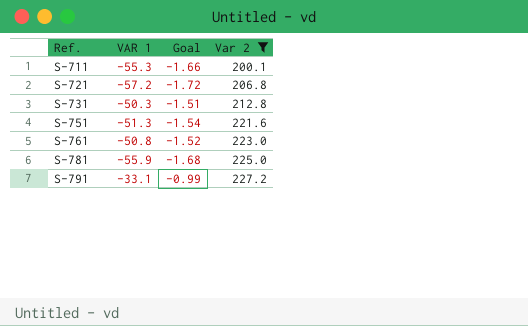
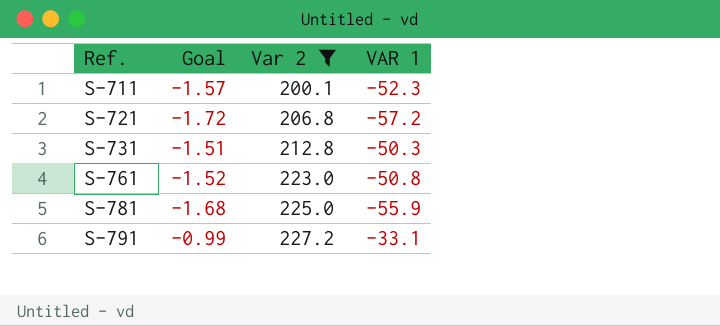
column VAR 1 | position: 2 -> 4
row S-751: -51.3 | -1.54 | 221.6 -> none
S-711 | Goal: -1.66 -> -1.57
S-711 | VAR 1: -55.3 -> -52.3

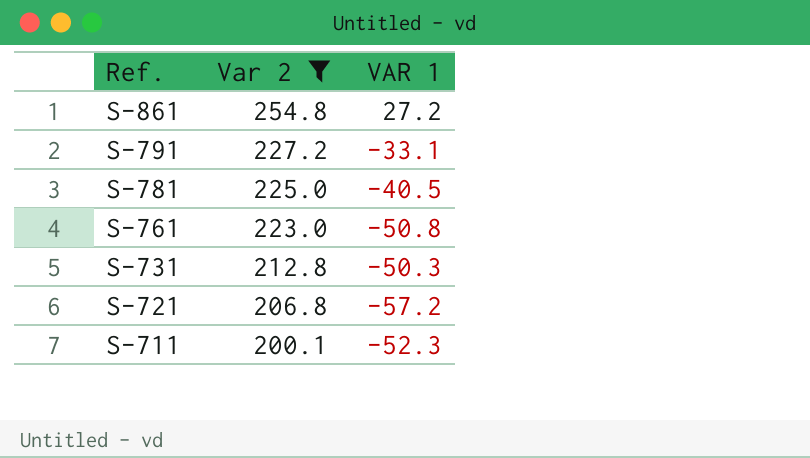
row order: Ref. ascending -> Ref. descending
column Goal | formula: [VAR 1] * 0.03 -> none
row S-861: none -> 254.8 | 27.2
S-781 | VAR 1: -55.9 -> -40.5

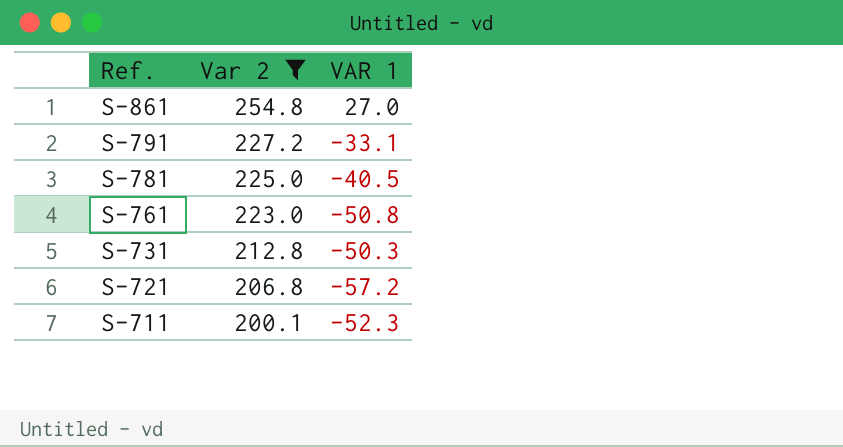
S-861 | VAR 1: 27.2 -> 27.0

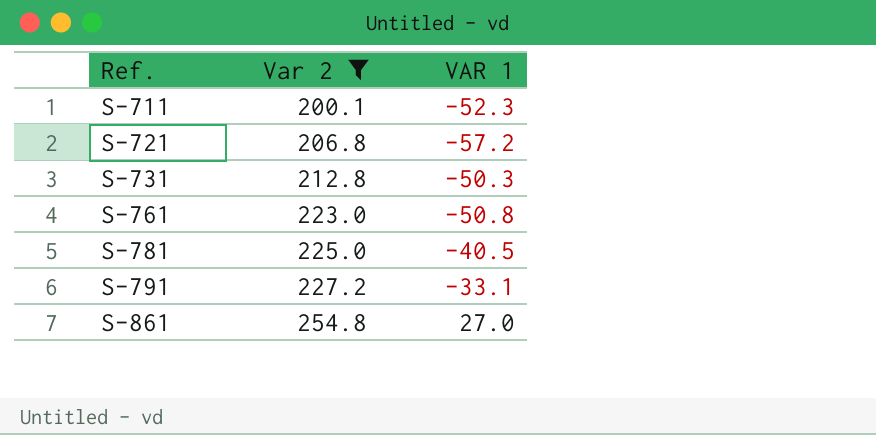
row order: Ref. descending -> Ref. ascending

